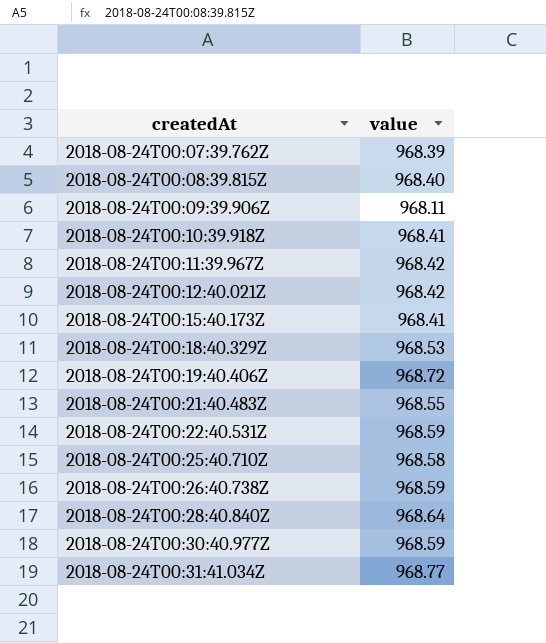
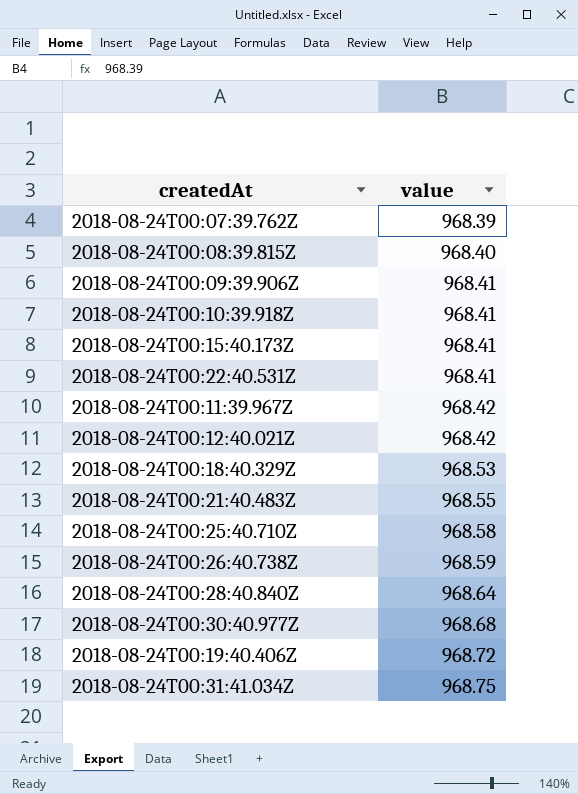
row order: createdAt ascending -> value ascending
2018-08-24T00:09:39.906Z | value: 968.11 -> 968.41
2018-08-24T00:22:40.531Z | value: 968.59 -> 968.41
2018-08-24T00:30:40.977Z | value: 968.59 -> 968.68
2018-08-24T00:31:41.034Z | value: 968.77 -> 968.75

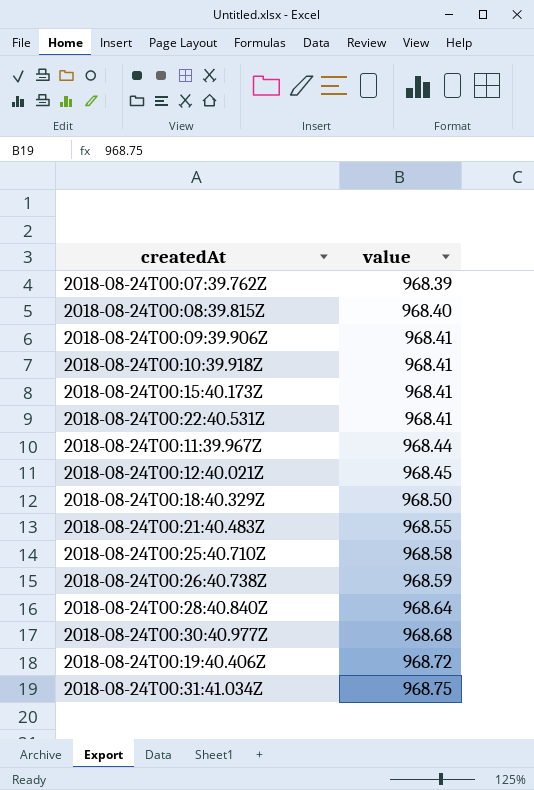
2018-08-24T00:11:39.967Z | value: 968.42 -> 968.44
2018-08-24T00:12:40.021Z | value: 968.42 -> 968.45
2018-08-24T00:18:40.329Z | value: 968.53 -> 968.50

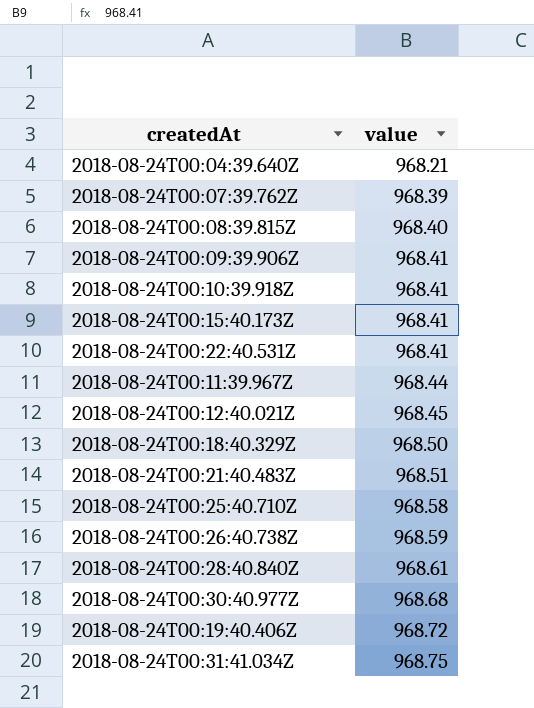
row 2018-08-24T00:04:39.640Z: none -> 968.21
2018-08-24T00:21:40.483Z | value: 968.55 -> 968.51
2018-08-24T00:28:40.840Z | value: 968.64 -> 968.61

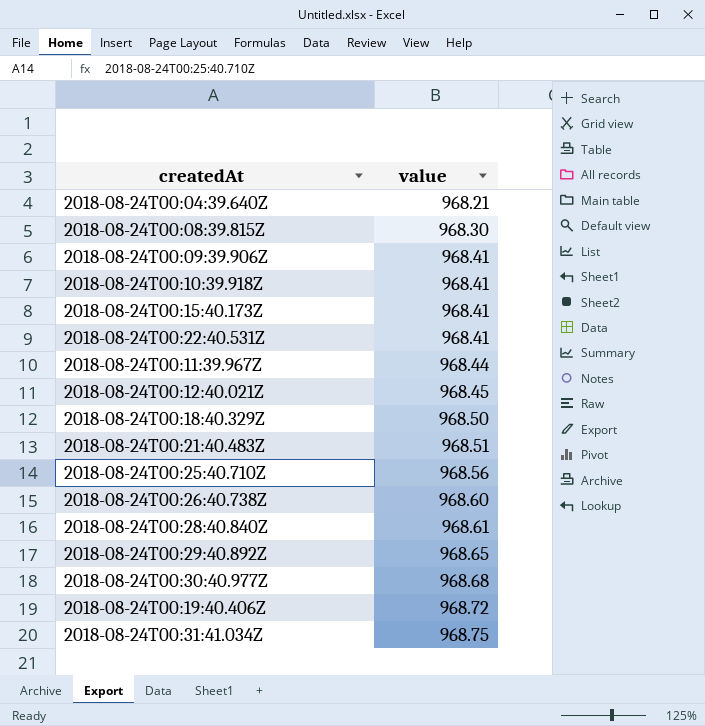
row 2018-08-24T00:07:39.762Z: 968.39 -> none
2018-08-24T00:08:39.815Z | value: 968.40 -> 968.30
2018-08-24T00:25:40.710Z | value: 968.58 -> 968.56
2018-08-24T00:26:40.738Z | value: 968.59 -> 968.60
row 2018-08-24T00:29:40.892Z: none -> 968.65

